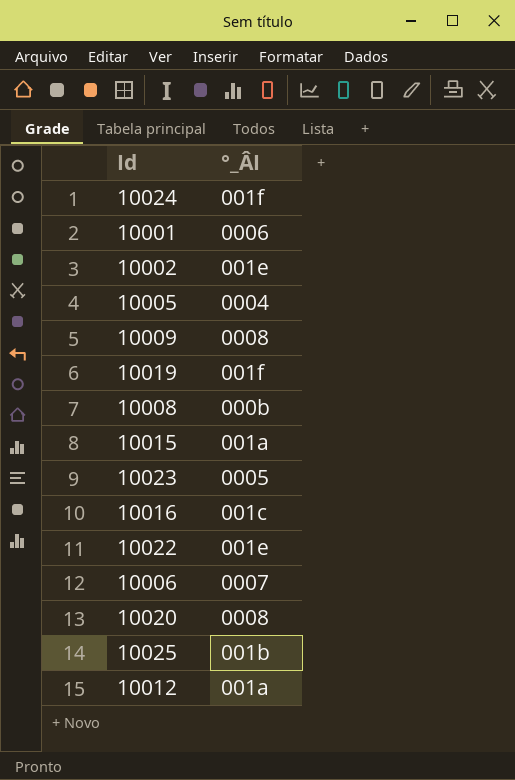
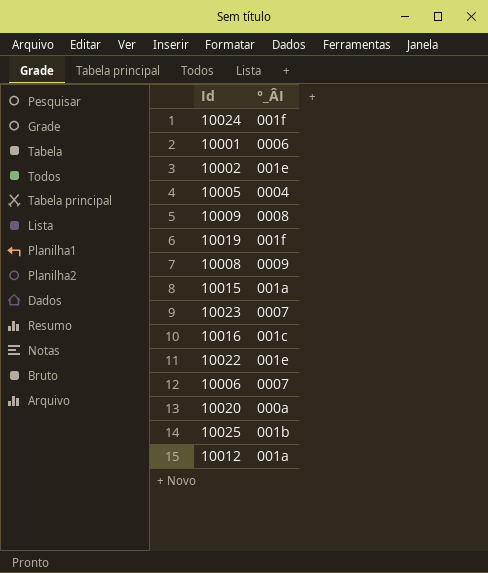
10008 | °_ÂI: 000b -> 0009
10023 | °_ÂI: 0005 -> 0007
10020 | °_ÂI: 0008 -> 000a

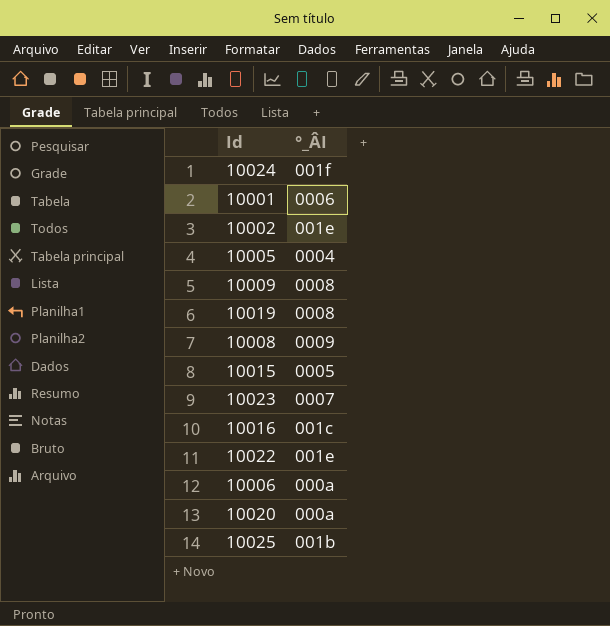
row 10012: 001a -> none
10019 | °_ÂI: 001f -> 0008
10015 | °_ÂI: 001a -> 0005
10006 | °_ÂI: 0007 -> 000a

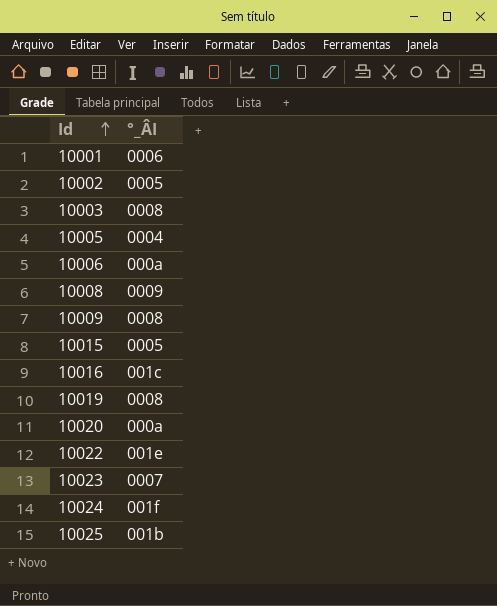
row order: none -> Id ascending
10002 | °_ÂI: 001e -> 0005
row 10003: none -> 0008

